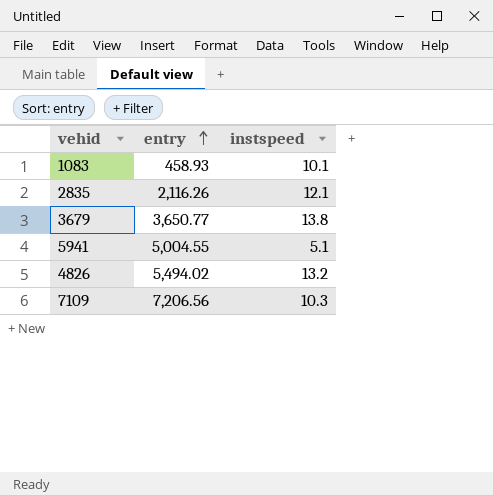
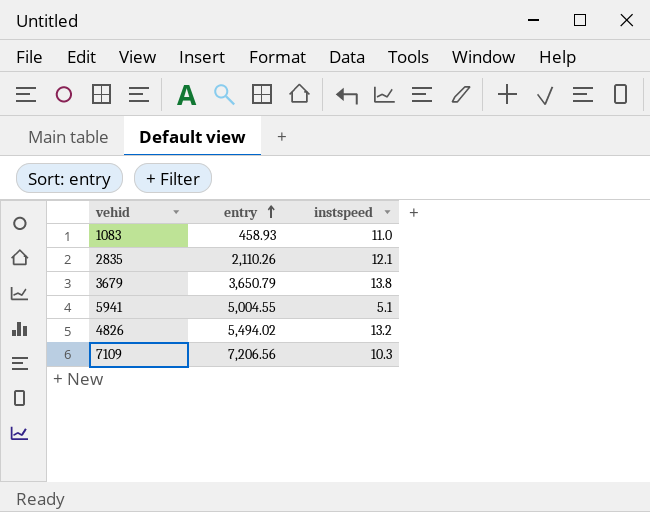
1083 | instspeed: 10.1 -> 11.0
2835 | entry: 2,116.26 -> 2,110.26
3679 | entry: 3,650.77 -> 3,650.79

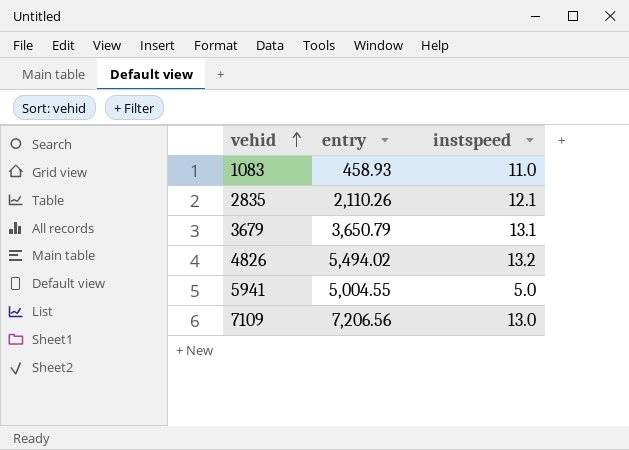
row order: entry ascending -> vehid ascending
3679 | instspeed: 13.8 -> 13.1
5941 | instspeed: 5.1 -> 5.0
7109 | instspeed: 10.3 -> 13.0

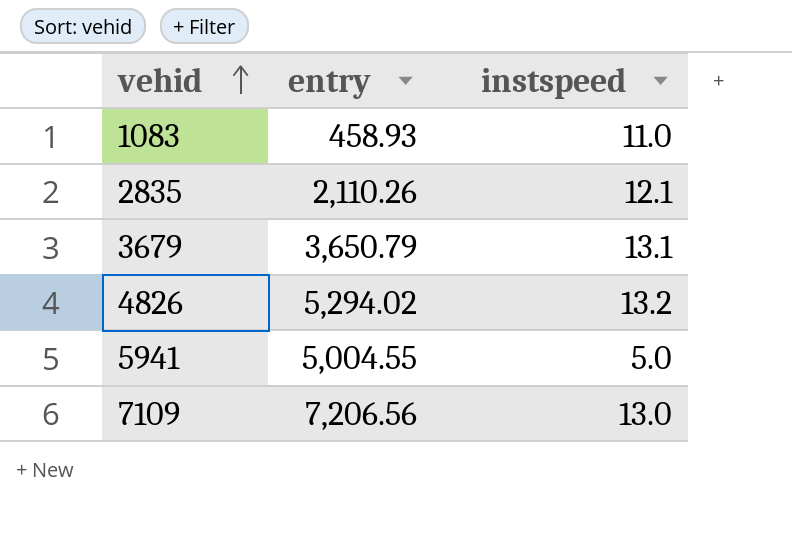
4826 | entry: 5,494.02 -> 5,294.02

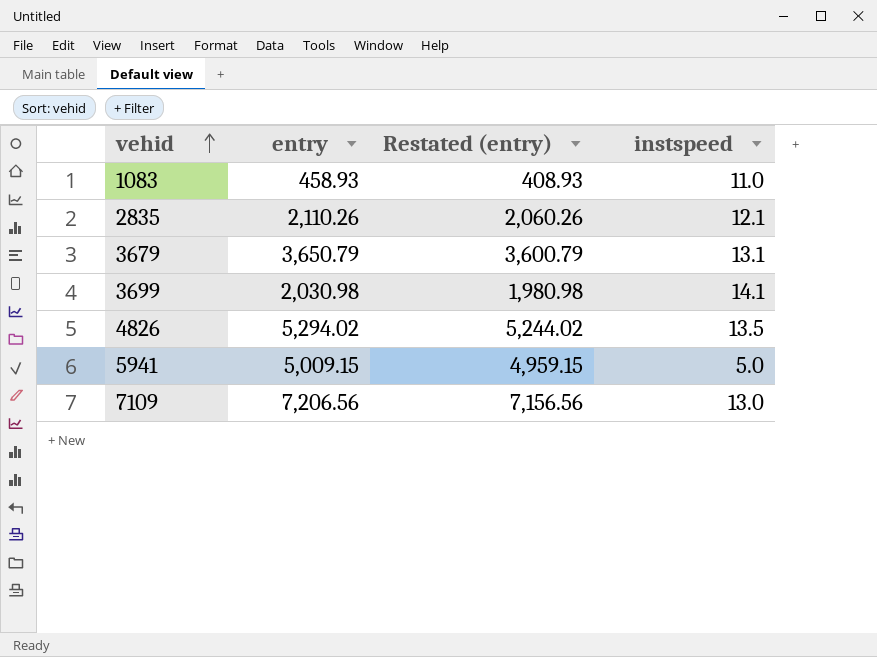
column Restated (entry) | formula: none -> [entry] - 50
row 3699: none -> 2,030.98 | 1,980.98 | 14.1
4826 | instspeed: 13.2 -> 13.5
5941 | entry: 5,004.55 -> 5,009.15

